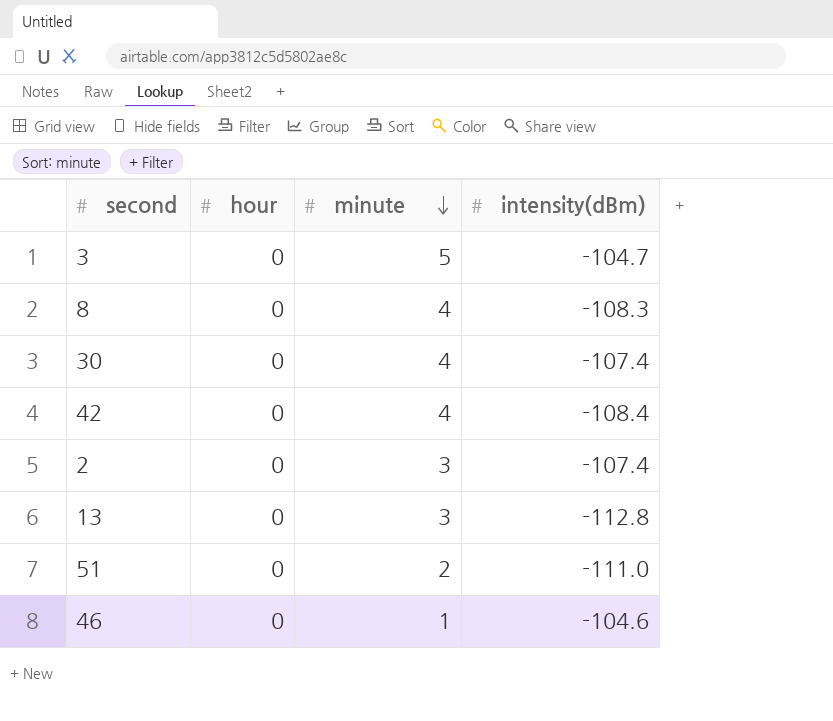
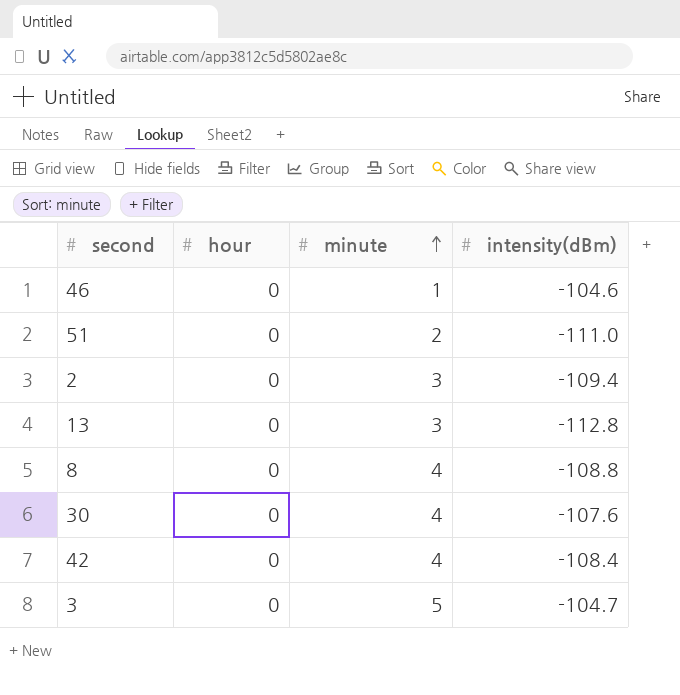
row order: minute descending -> minute ascending
2 | intensity(dBm): -107.4 -> -109.4
8 | intensity(dBm): -108.3 -> -108.8
30 | intensity(dBm): -107.4 -> -107.6

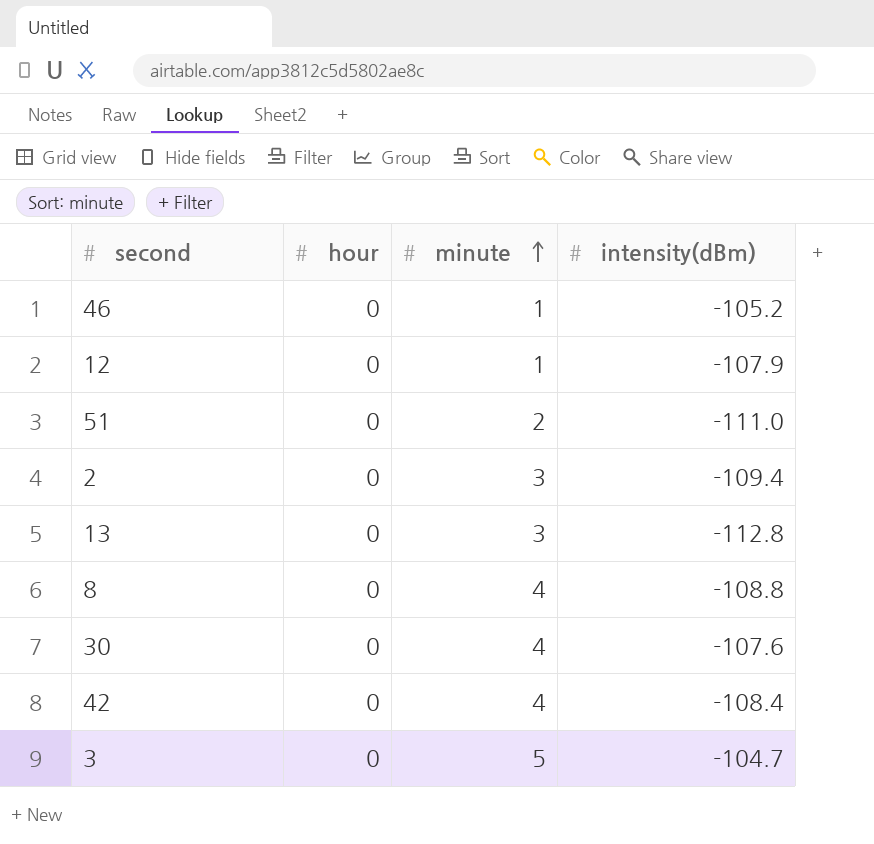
46 | intensity(dBm): -104.6 -> -105.2
row 12: none -> 0 | 1 | -107.9

